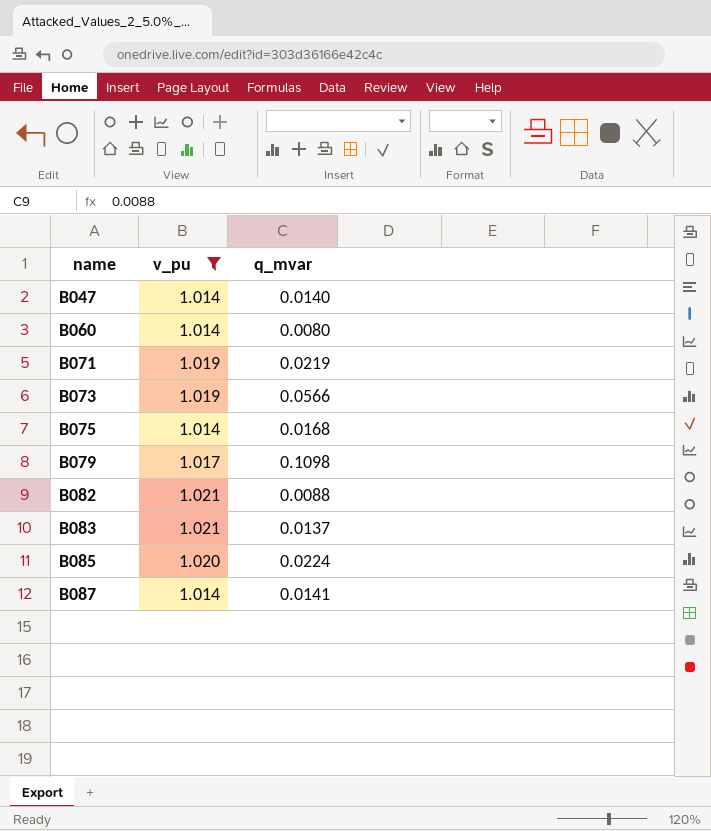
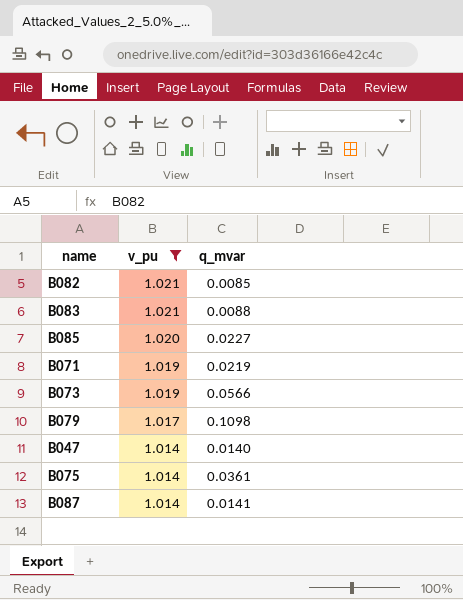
row order: name ascending -> v_pu descending
row B060: 1.014 | 0.0080 -> none
B082 | q_mvar: 0.0088 -> 0.0085
B083 | q_mvar: 0.0137 -> 0.0088
B085 | q_mvar: 0.0224 -> 0.0227
B075 | q_mvar: 0.0168 -> 0.0361

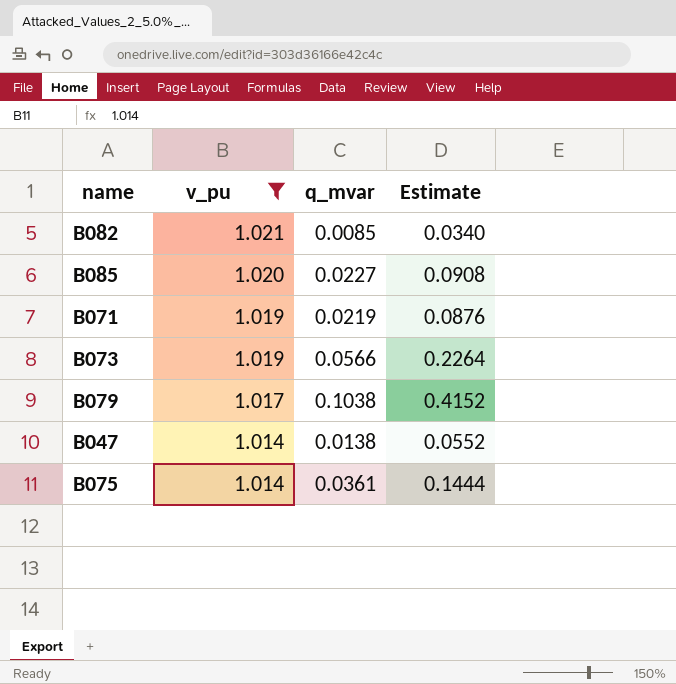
column Estimate | formula: none -> [q_mvar] * 4
row B083: 1.021 | 0.0088 -> none
row B087: 1.014 | 0.0141 -> none
B079 | q_mvar: 0.1098 -> 0.1038
B047 | q_mvar: 0.0140 -> 0.0138

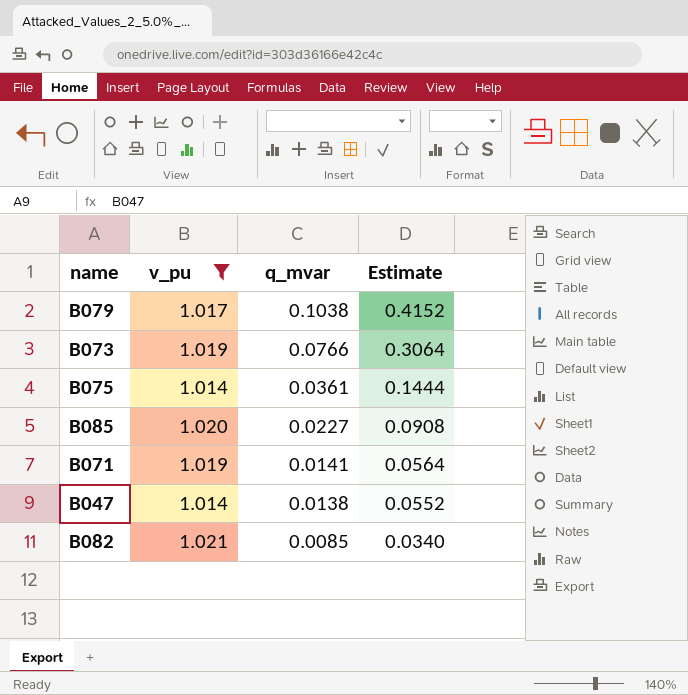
row order: v_pu descending -> q_mvar descending
B073 | q_mvar: 0.0566 -> 0.0766
B073 | Estimate: 0.2264 -> 0.3064
B071 | q_mvar: 0.0219 -> 0.0141
B071 | Estimate: 0.0876 -> 0.0564

